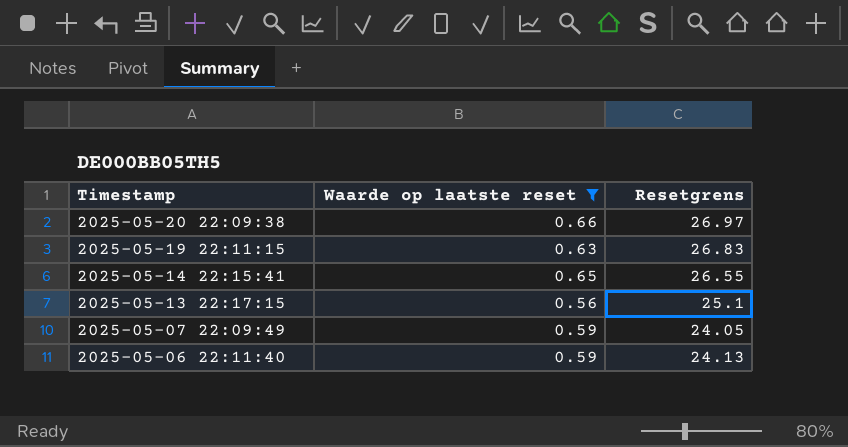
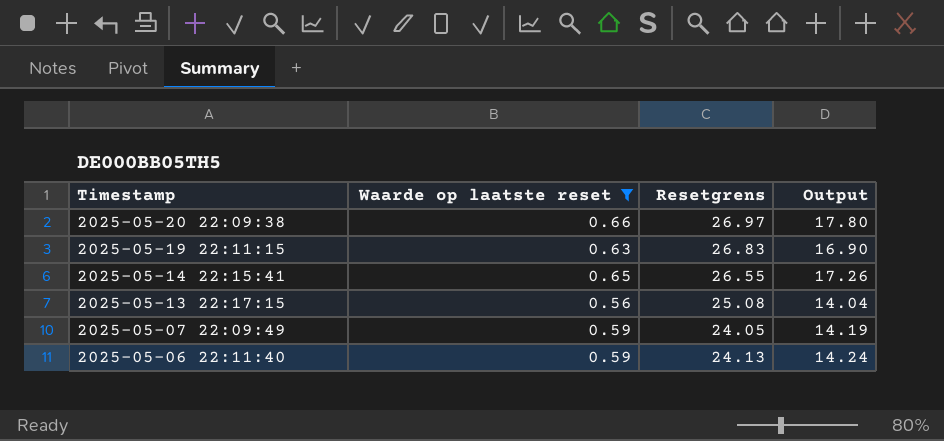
column Output | formula: none -> [Waarde op laatste reset] * [Resetgrens]
2025-05-13 22:17:15 | Resetgrens: 25.1 -> 25.08

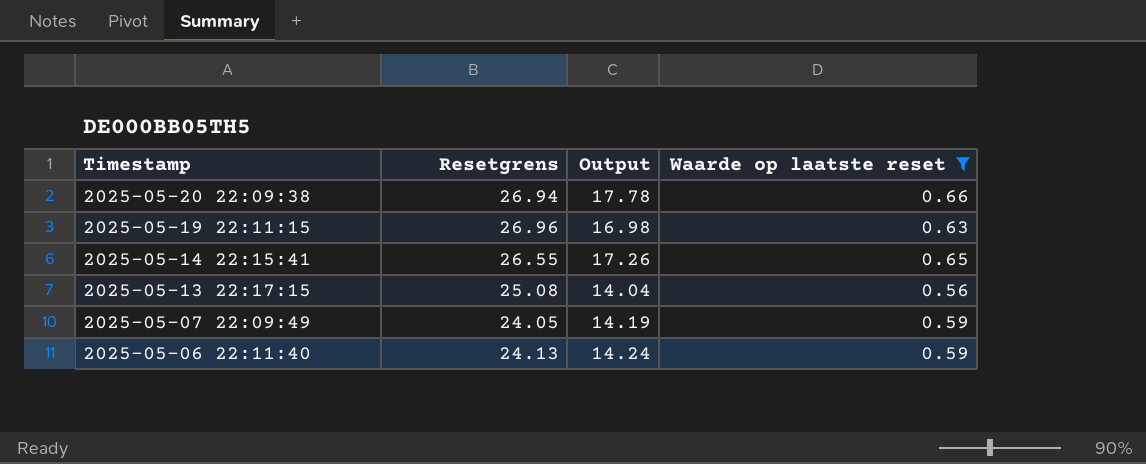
column Waarde op laatste reset | position: 2 -> 4
2025-05-20 22:09:38 | Resetgrens: 26.97 -> 26.94
2025-05-20 22:09:38 | Output: 17.80 -> 17.78
2025-05-19 22:11:15 | Resetgrens: 26.83 -> 26.96
2025-05-19 22:11:15 | Output: 16.90 -> 16.98

